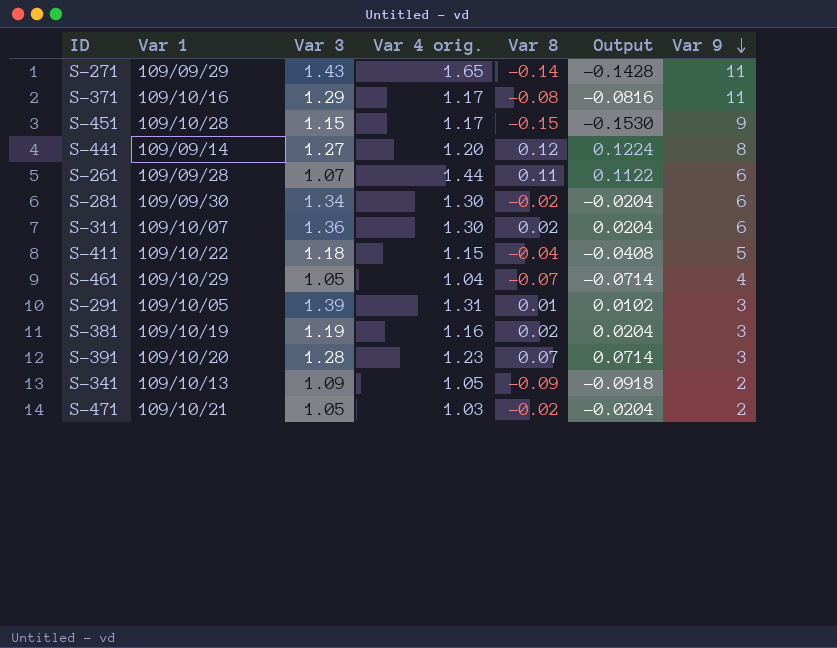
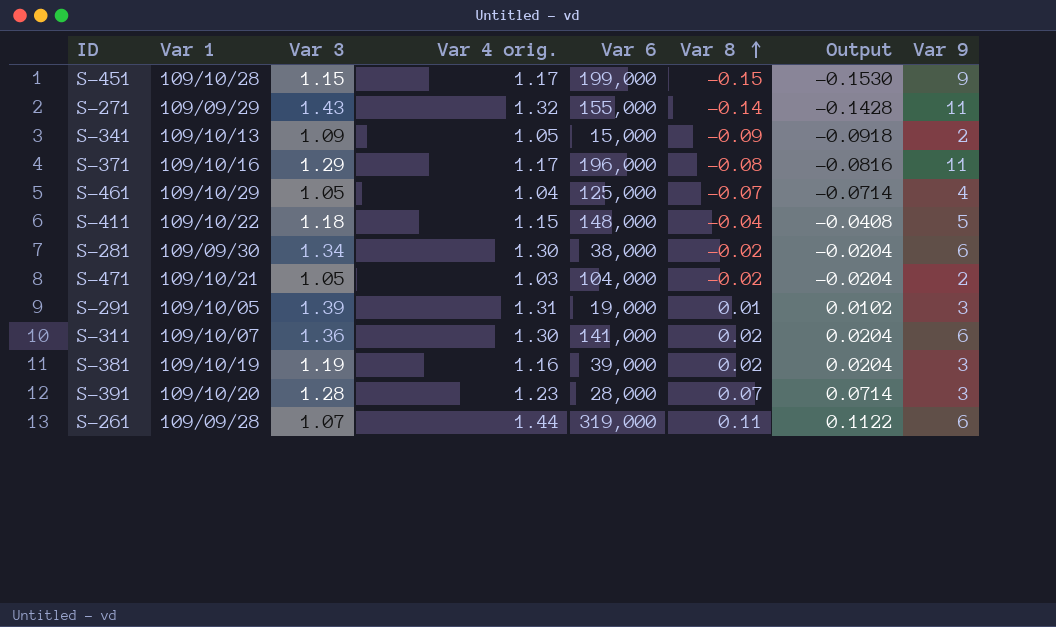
row order: Var 9 descending -> Var 8 ascending
column Var 6 | position: none -> 5
row S-441: 109/09/14 | 1.27 | 1.20 | 0.12 | 0.1224 | 8 -> none
S-271 | Var 4 orig.: 1.65 -> 1.32

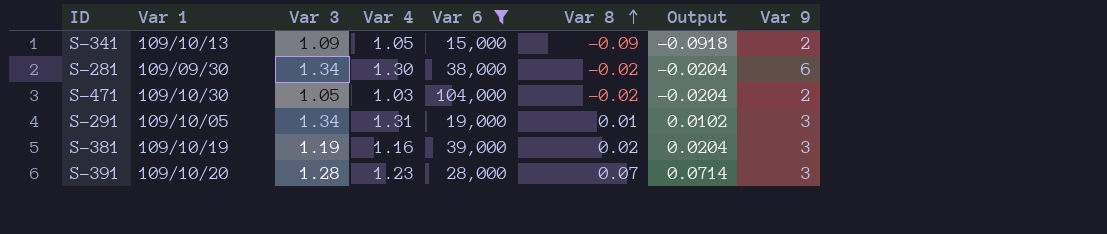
filter: none -> Var 6 <= 104,000
column name: Var 4 orig. -> Var 4
S-471 | Var 1: 109/10/21 -> 109/10/30
S-291 | Var 3: 1.39 -> 1.34

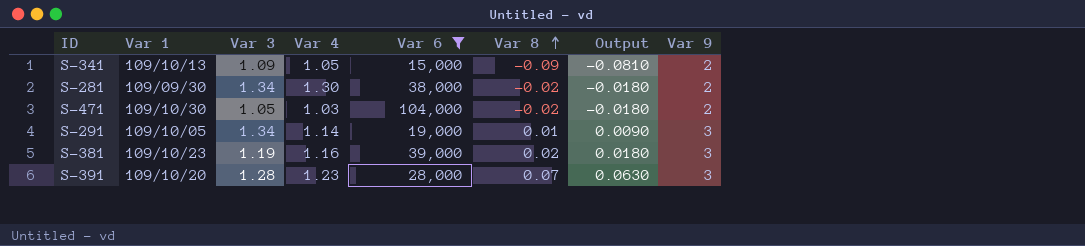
column Output | formula: [Var 8] * 1.02 -> [Var 8] * 0.9
S-281 | Var 9: 6 -> 2
S-291 | Var 4: 1.31 -> 1.14
S-381 | Var 1: 109/10/19 -> 109/10/23

